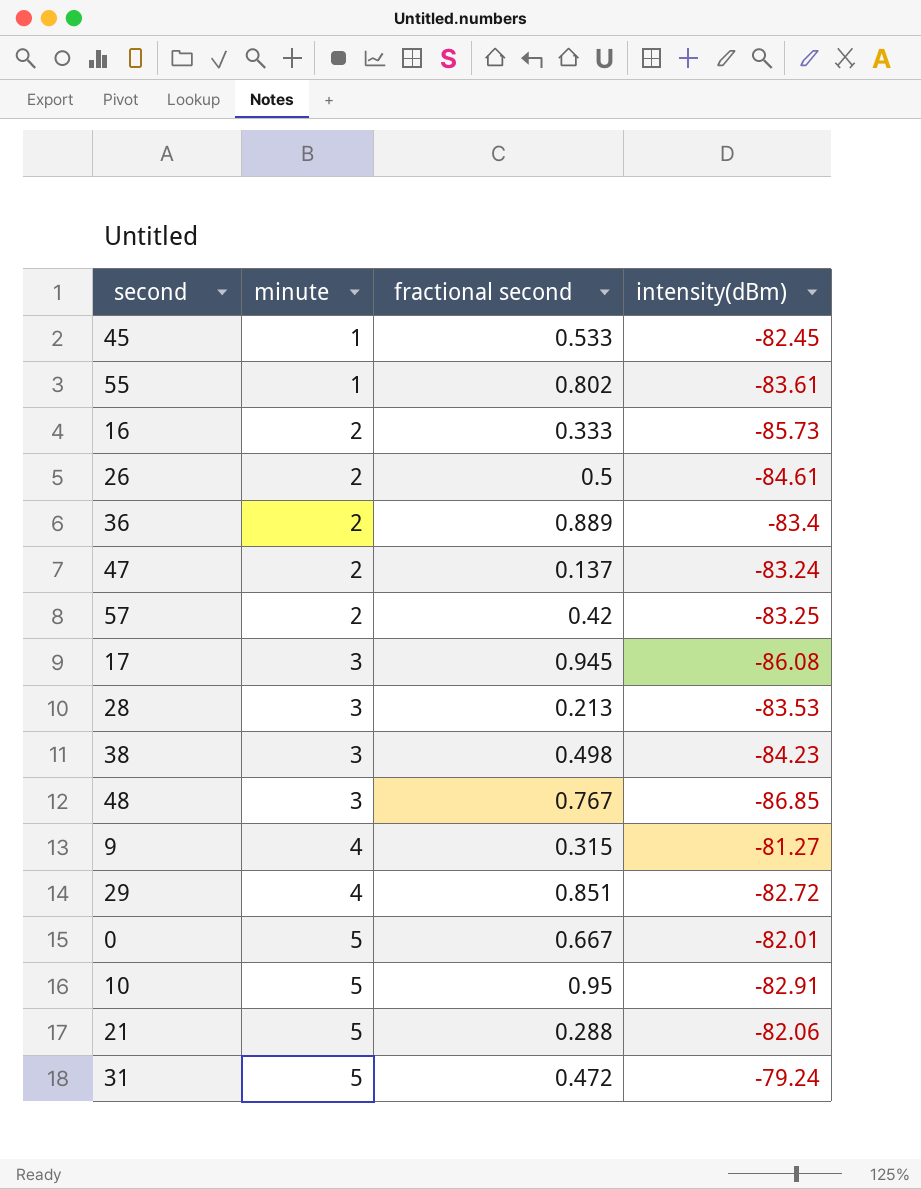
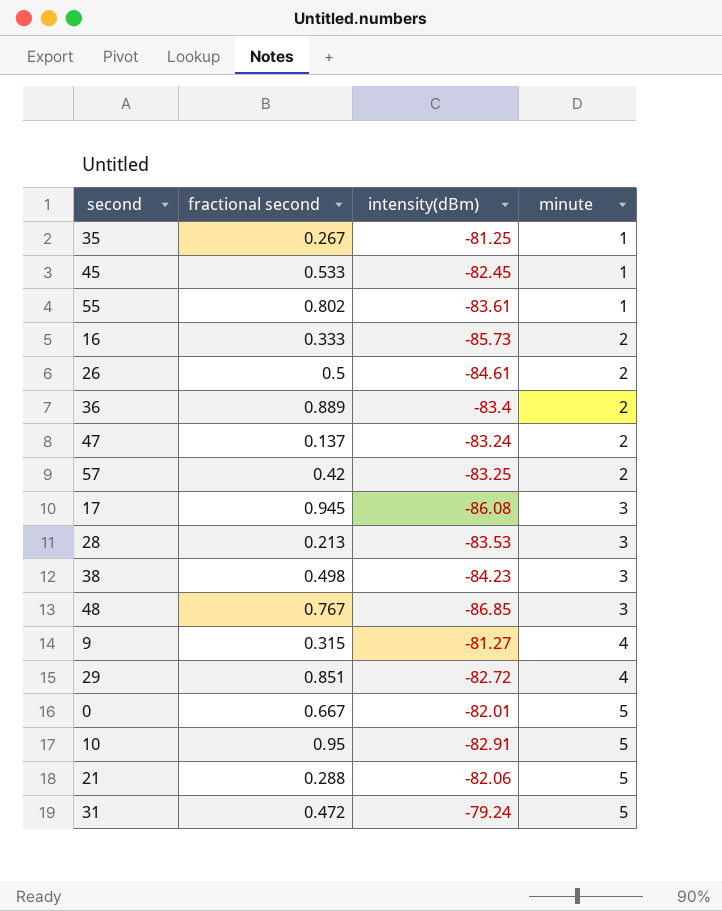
column minute | position: 2 -> 4
row 35: none -> 0.267 | -81.25 | 1

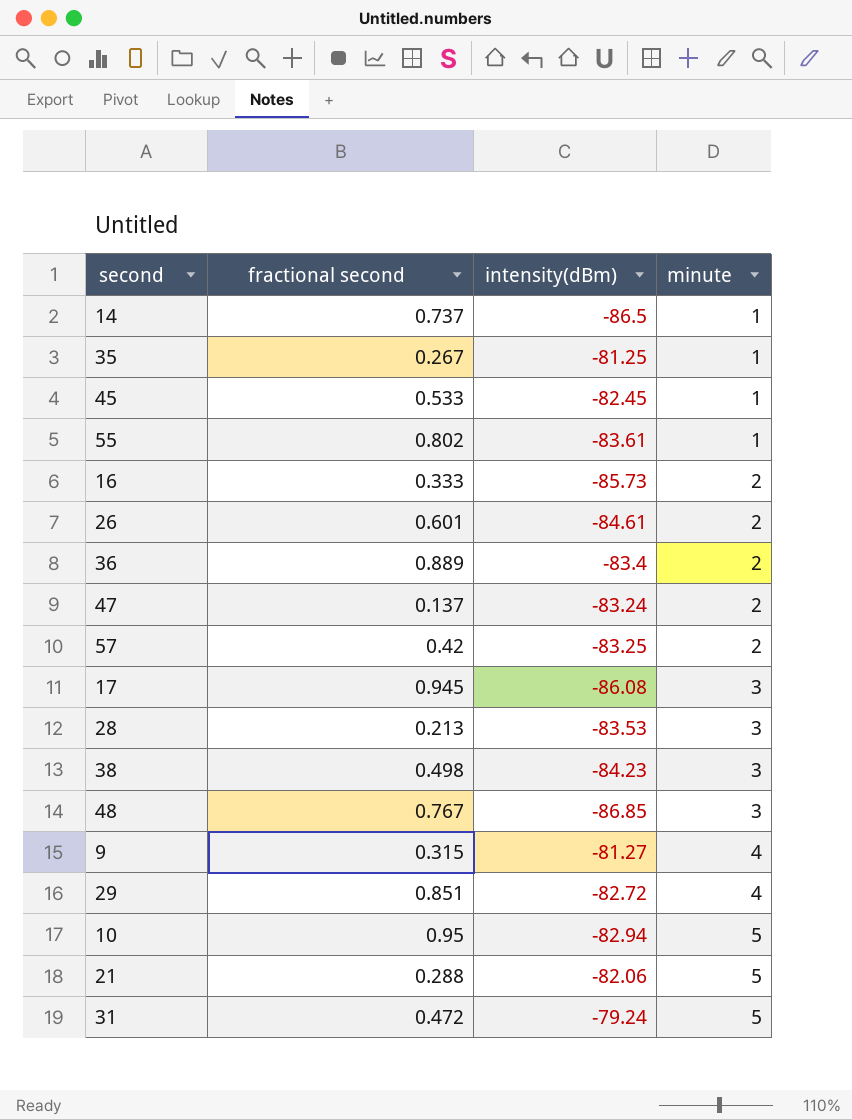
row 0: 0.667 | -82.01 | 5 -> none
row 14: none -> 0.737 | -86.5 | 1
26 | fractional second: 0.5 -> 0.601
10 | intensity(dBm): -82.91 -> -82.94

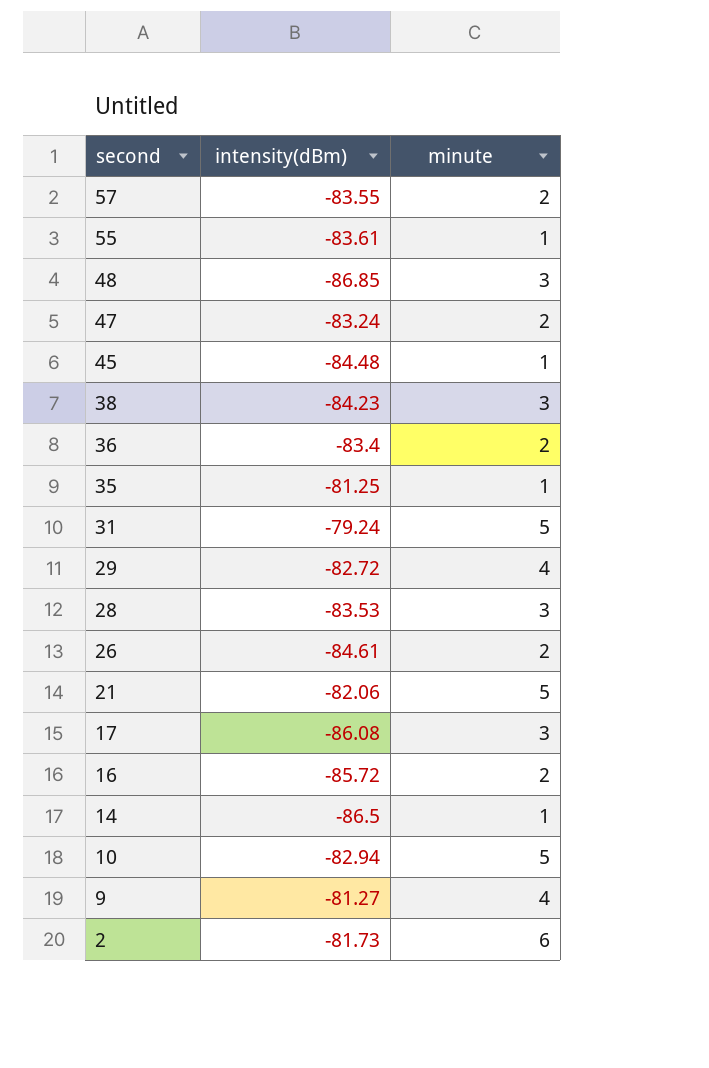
row order: minute ascending -> second descending
column fractional second | position: 2 -> none
57 | intensity(dBm): -83.25 -> -83.55
45 | intensity(dBm): -82.45 -> -84.48
16 | intensity(dBm): -85.73 -> -85.72
row 2: none -> -81.73 | 6

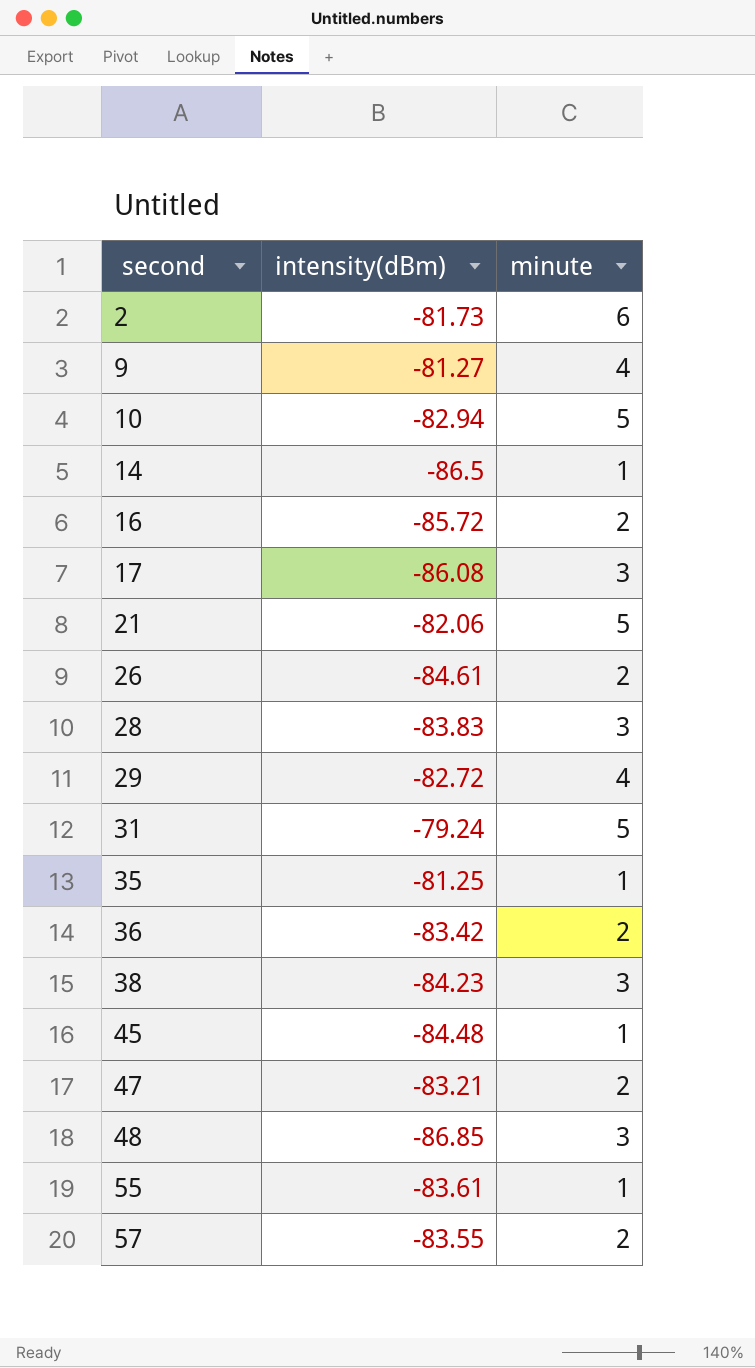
row order: second descending -> second ascending
28 | intensity(dBm): -83.53 -> -83.83
36 | intensity(dBm): -83.4 -> -83.42
47 | intensity(dBm): -83.24 -> -83.21

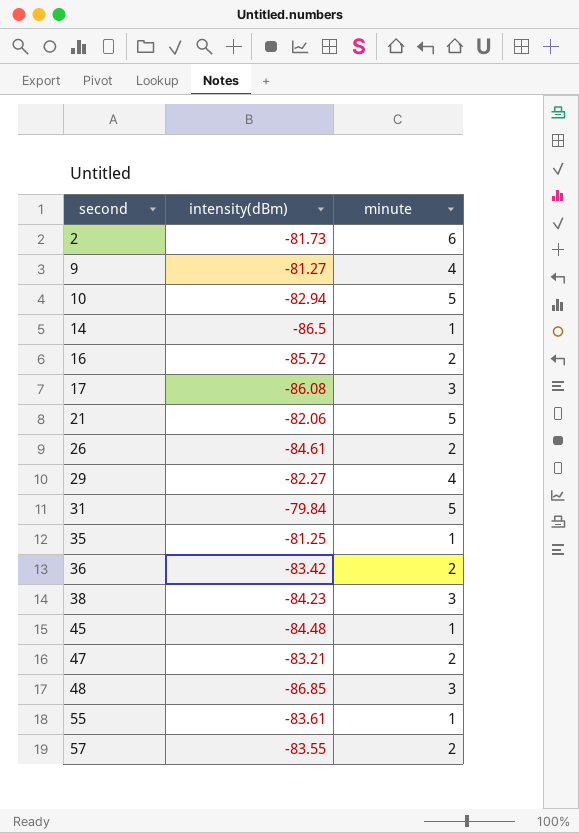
row 28: -83.83 | 3 -> none
29 | intensity(dBm): -82.72 -> -82.27
31 | intensity(dBm): -79.24 -> -79.84

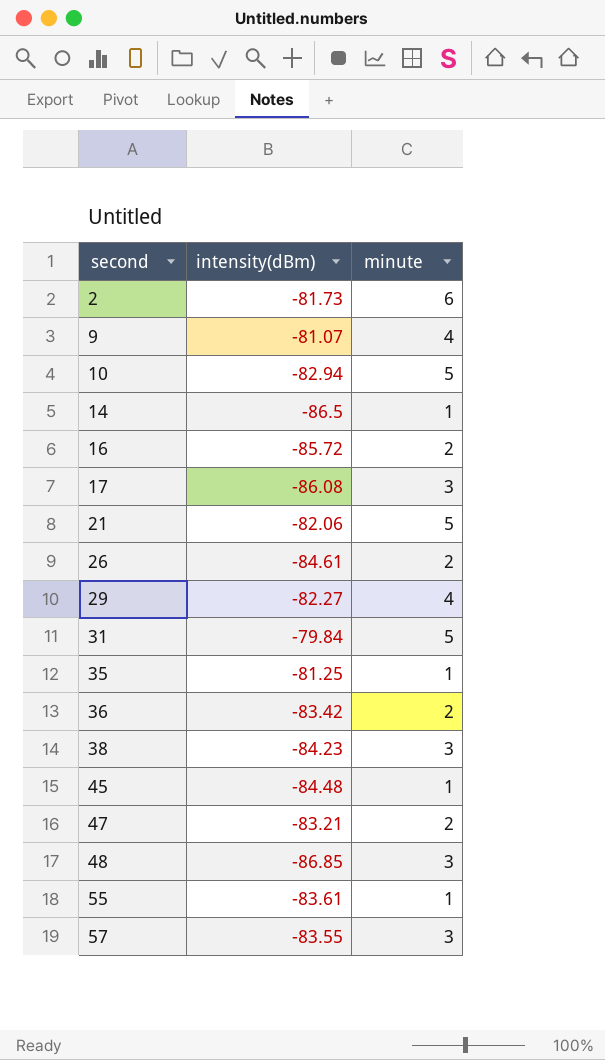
9 | intensity(dBm): -81.27 -> -81.07
57 | minute: 2 -> 3

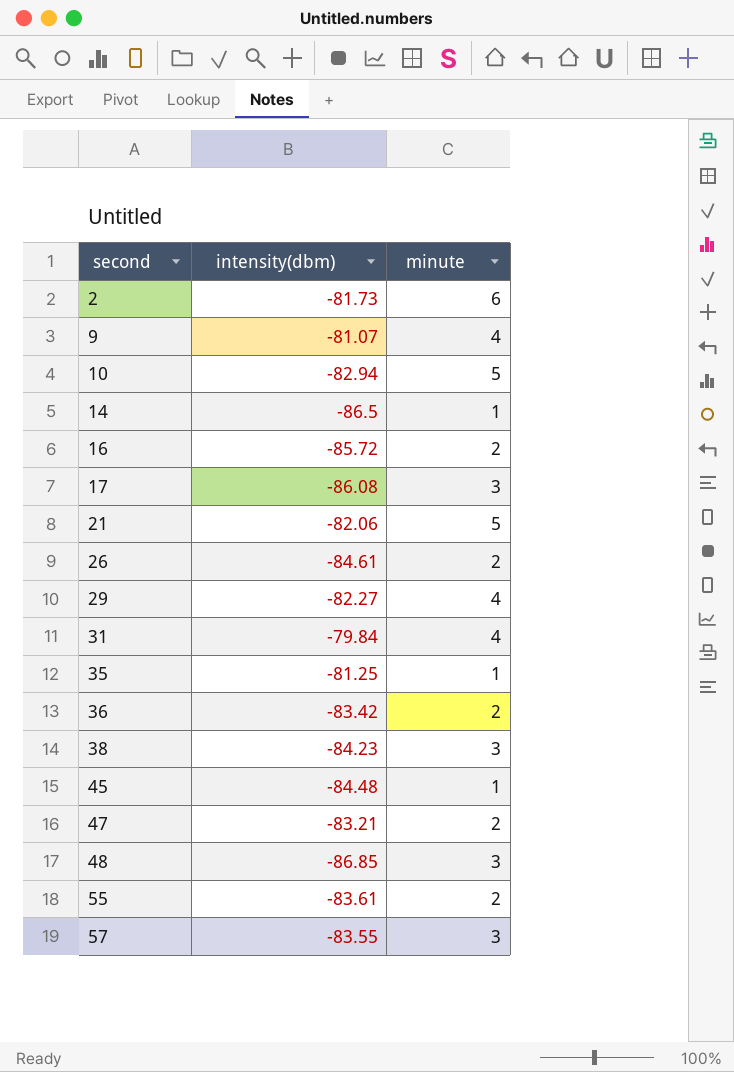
column name: intensity(dBm) -> intensity(dbm)
31 | minute: 5 -> 4
55 | minute: 1 -> 2

